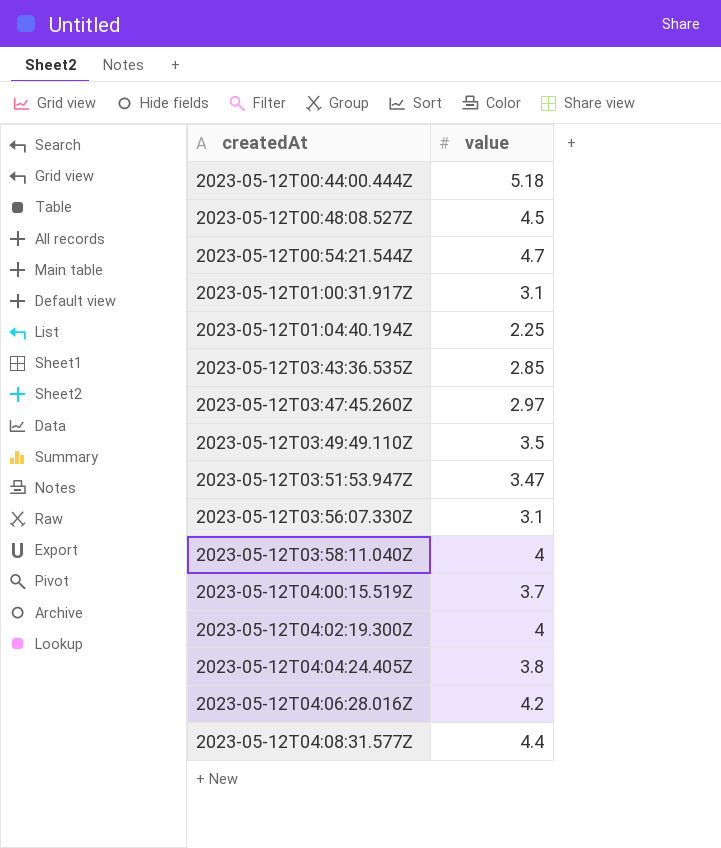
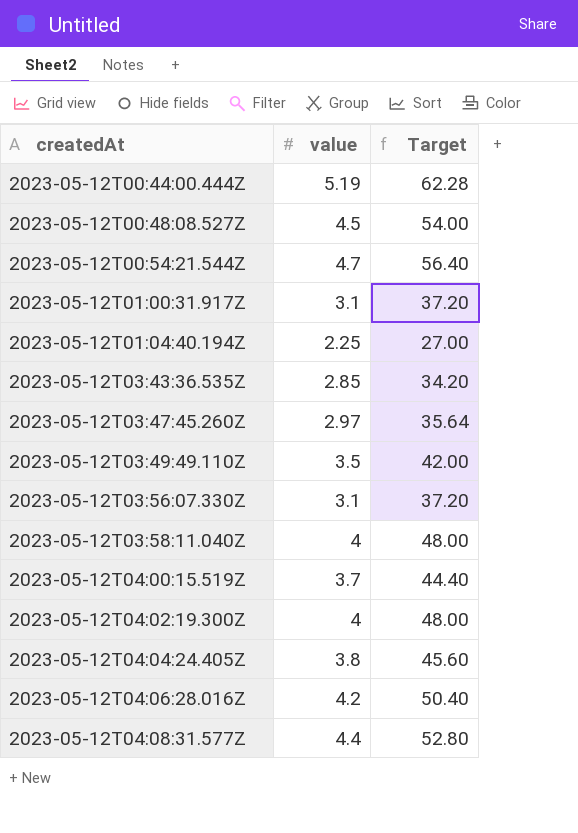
column Target | formula: none -> [value] * 12
row 2023-05-12T03:51:53.947Z: 3.47 -> none
2023-05-12T00:44:00.444Z | value: 5.18 -> 5.19

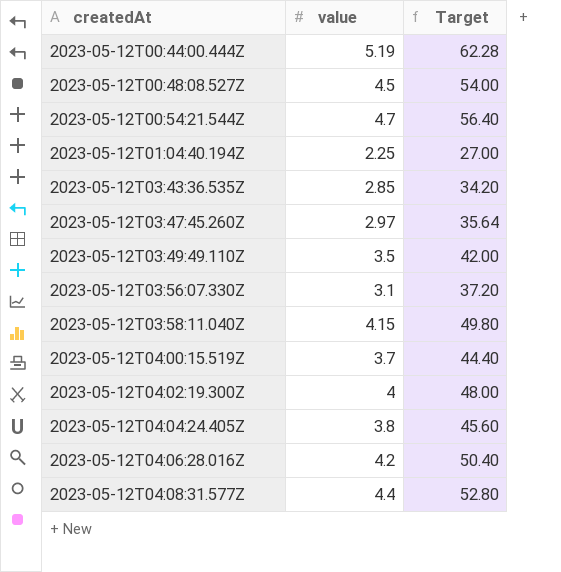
row 2023-05-12T01:00:31.917Z: 3.1 | 37.20 -> none
2023-05-12T03:58:11.040Z | value: 4 -> 4.15
2023-05-12T03:58:11.040Z | Target: 48.00 -> 49.80

